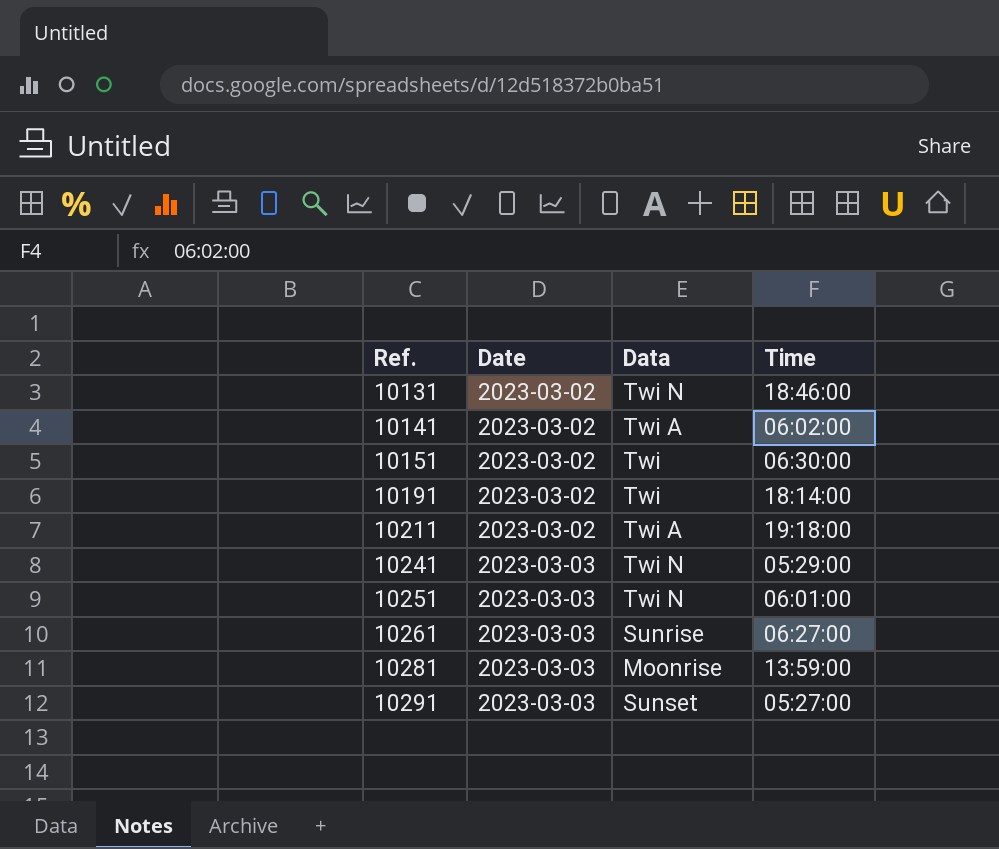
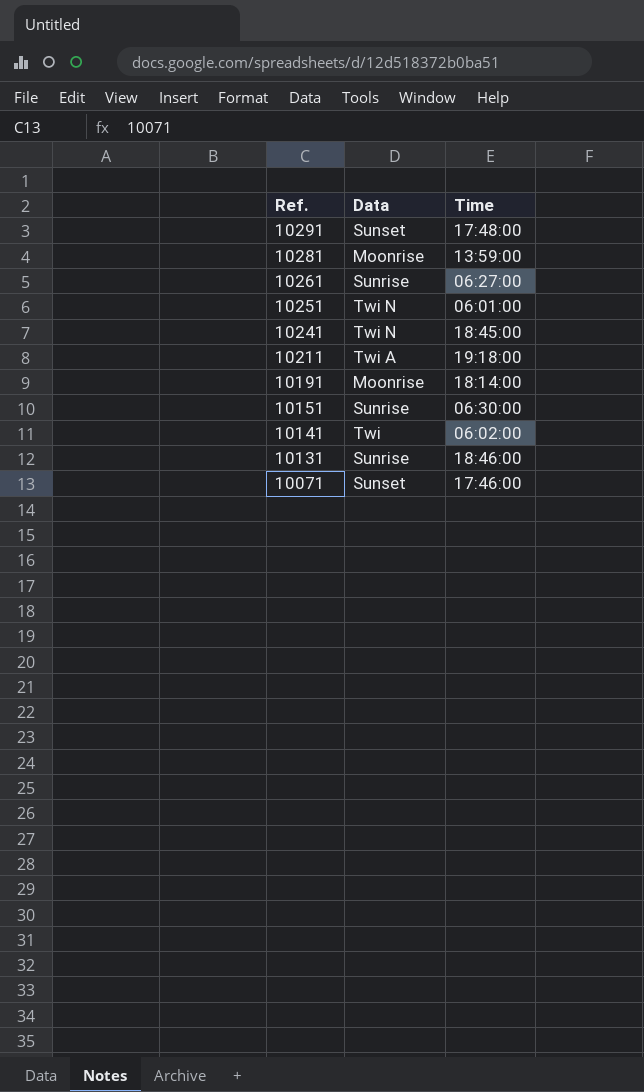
row order: Ref. ascending -> Ref. descending
column Date | position: 2 -> none
10291 | Time: 05:27:00 -> 17:48:00
10241 | Time: 05:29:00 -> 18:45:00
10191 | Data: Twi -> Moonrise
10151 | Data: Twi -> Sunrise
10141 | Data: Twi A -> Twi
10131 | Data: Twi N -> Sunrise
row 10071: none -> Sunset | 17:46:00

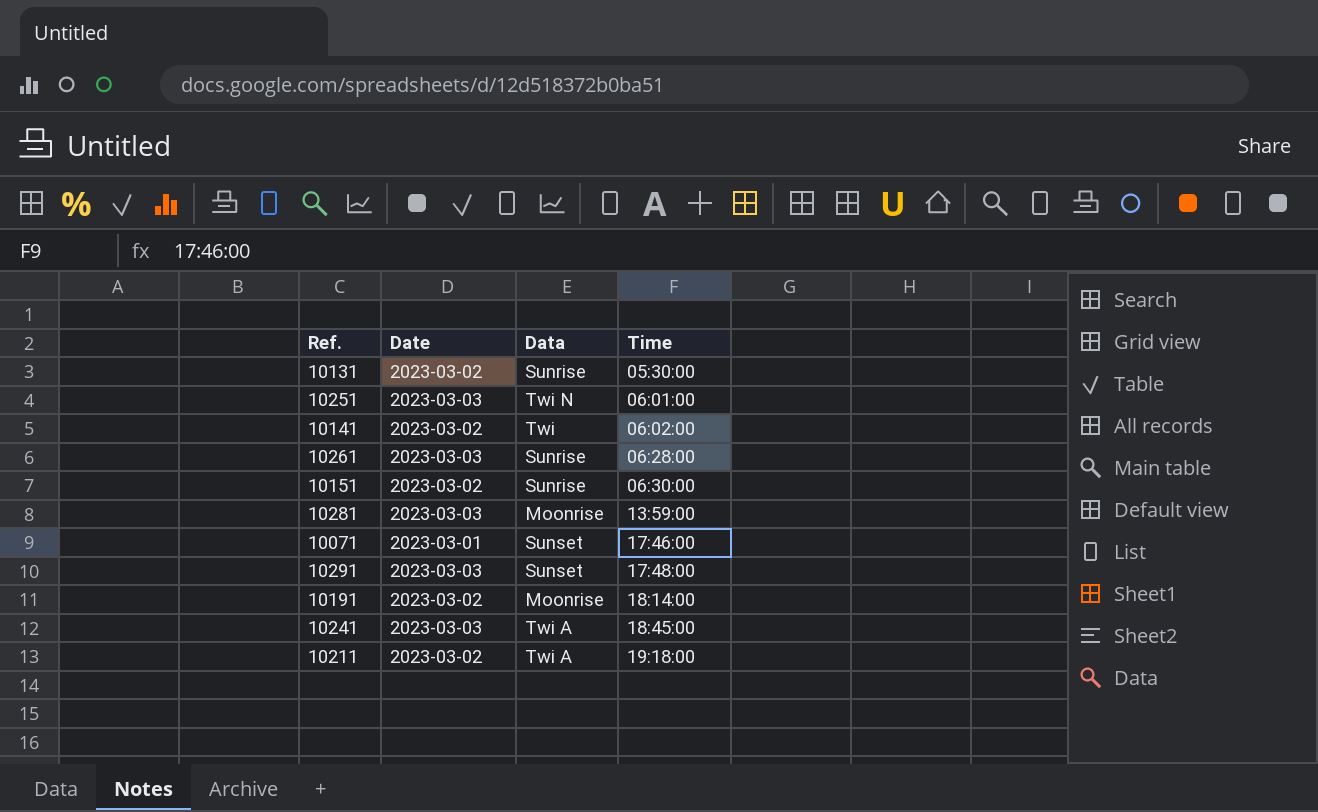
row order: Ref. descending -> Time ascending
column Date | position: none -> 2
10131 | Time: 18:46:00 -> 05:30:00
10261 | Time: 06:27:00 -> 06:28:00
10241 | Data: Twi N -> Twi A

